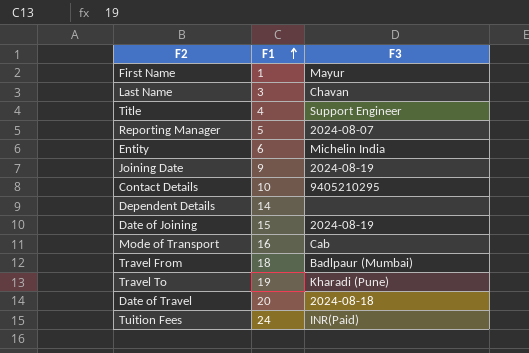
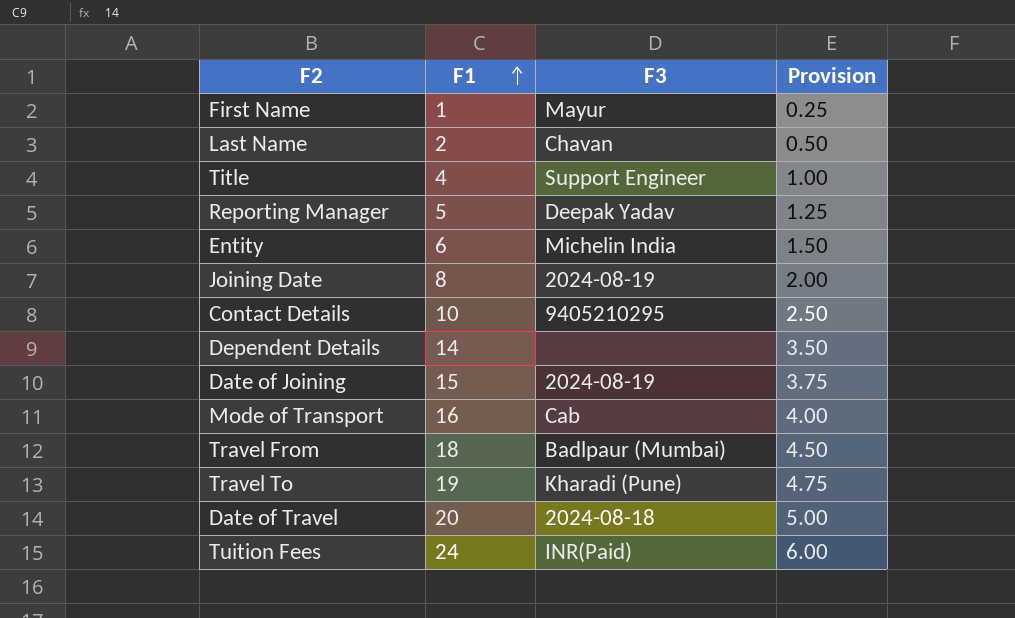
column Provision | formula: none -> [F1] * 0.25
Last Name | F1: 3 -> 2
Reporting Manager | F3: 2024-08-07 -> Deepak Yadav
Joining Date | F1: 9 -> 8

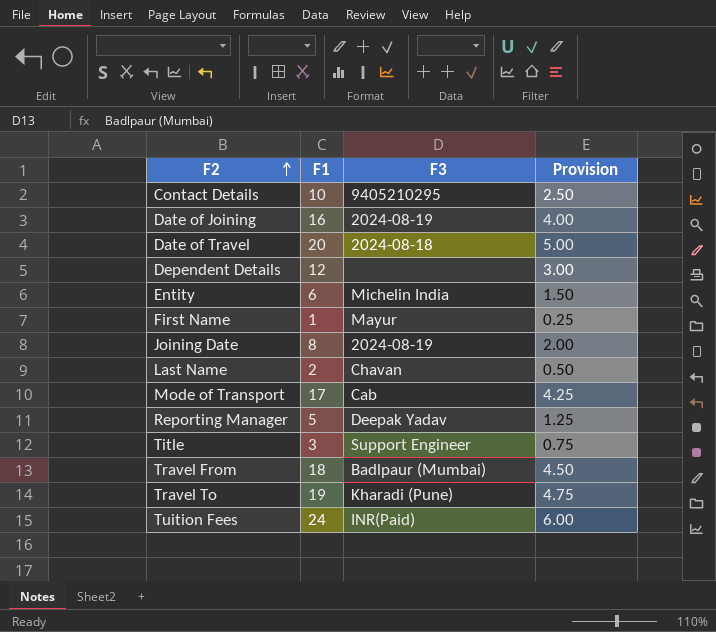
row order: F1 ascending -> F2 ascending
Date of Joining | F1: 15 -> 16
Date of Joining | Provision: 3.75 -> 4.00
Dependent Details | F1: 14 -> 12
Dependent Details | Provision: 3.50 -> 3.00
Mode of Transport | F1: 16 -> 17
Mode of Transport | Provision: 4.00 -> 4.25
Title | F1: 4 -> 3
Title | Provision: 1.00 -> 0.75

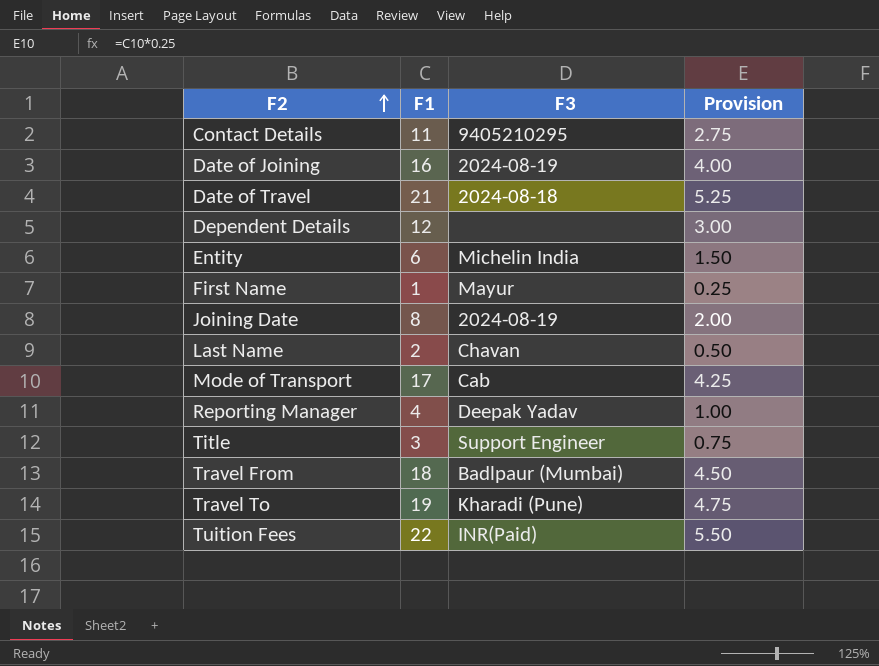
Contact Details | F1: 10 -> 11
Contact Details | Provision: 2.50 -> 2.75
Date of Travel | F1: 20 -> 21
Date of Travel | Provision: 5.00 -> 5.25
Reporting Manager | F1: 5 -> 4
Reporting Manager | Provision: 1.25 -> 1.00
Tuition Fees | F1: 24 -> 22
Tuition Fees | Provision: 6.00 -> 5.50

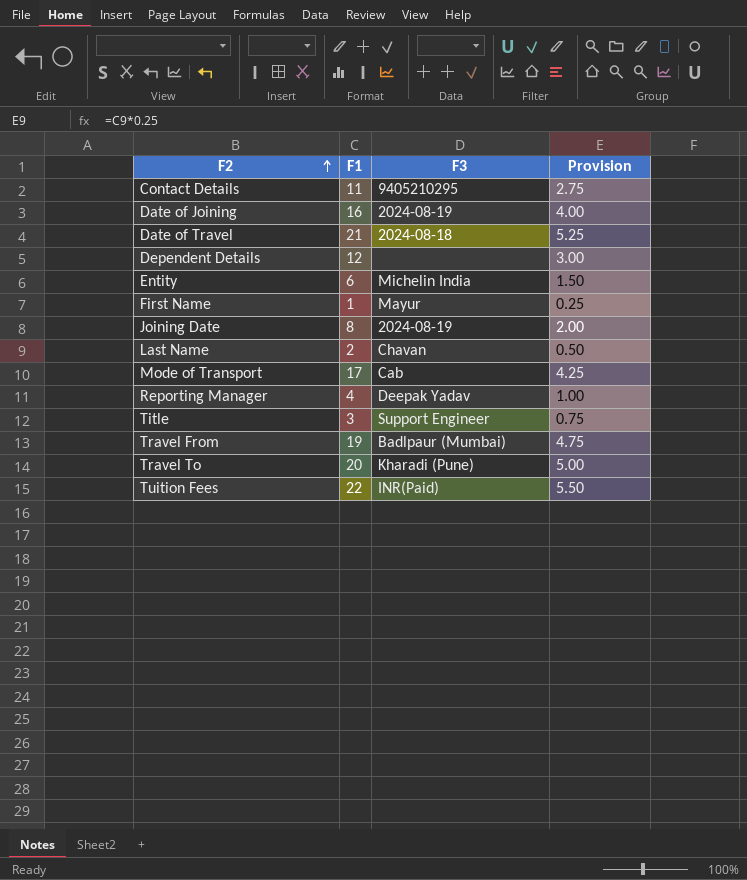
Travel From | F1: 18 -> 19
Travel From | Provision: 4.50 -> 4.75
Travel To | F1: 19 -> 20
Travel To | Provision: 4.75 -> 5.00

